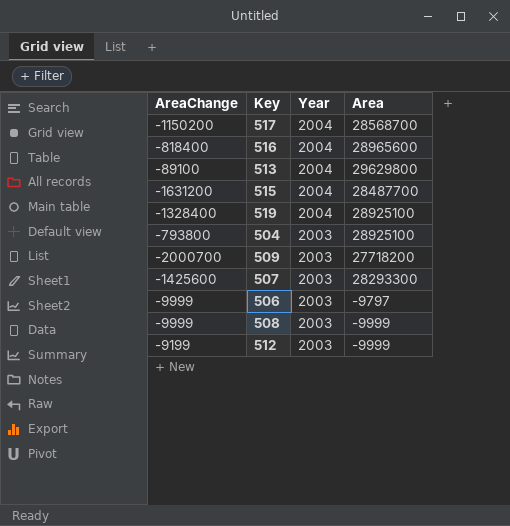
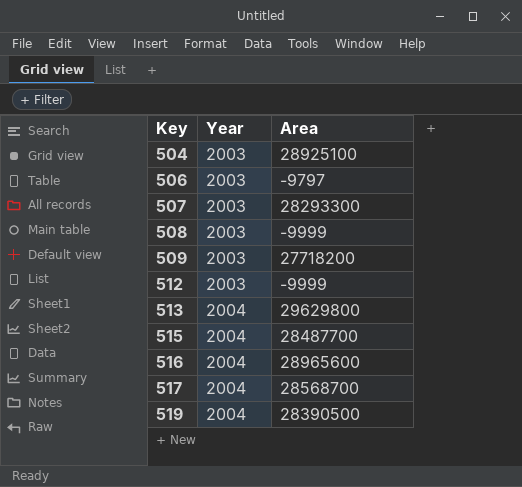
row order: Year descending -> Key ascending
column AreaChange | position: 1 -> none
519 | Area: 28925100 -> 28390500

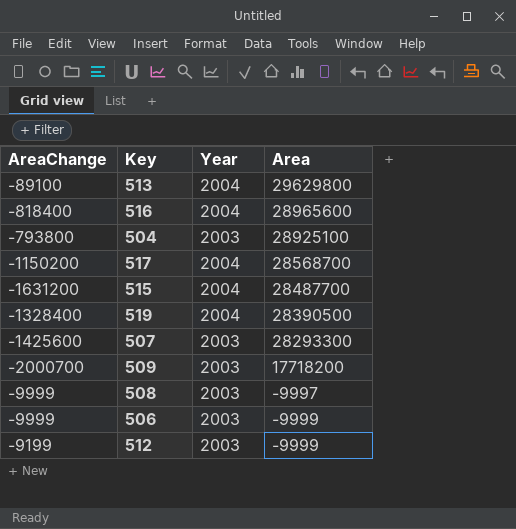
row order: Key ascending -> Area descending
column AreaChange | position: none -> 1
509 | Area: 27718200 -> 17718200
508 | Area: -9999 -> -9997
506 | Area: -9797 -> -9999

